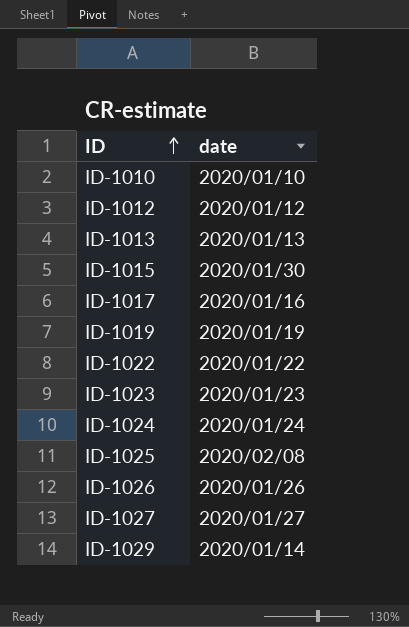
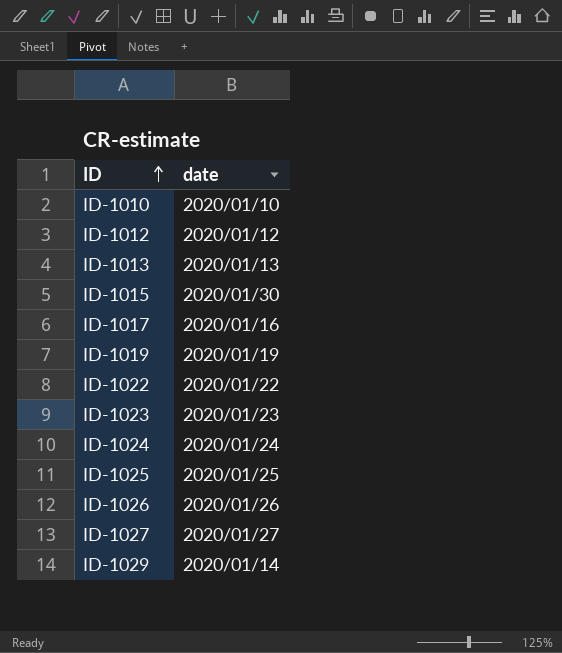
ID-1025 | date: 2020/02/08 -> 2020/01/25

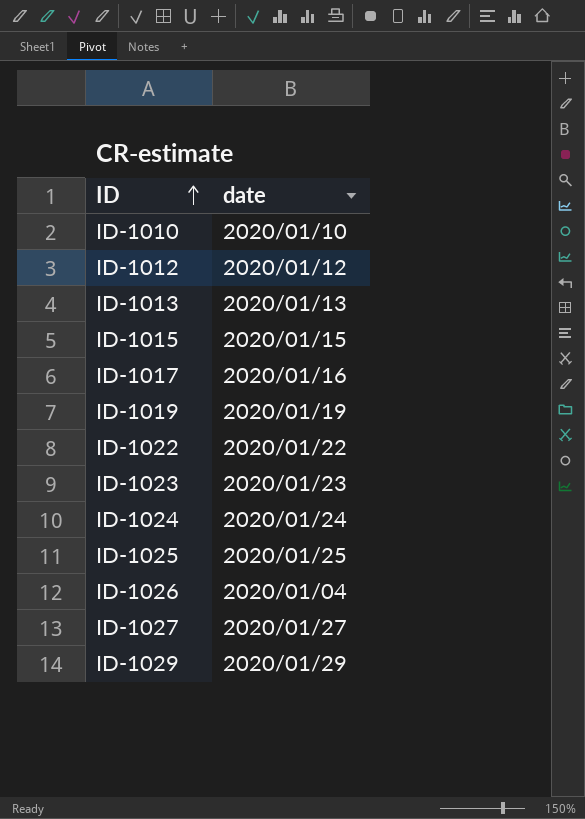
ID-1015 | date: 2020/01/30 -> 2020/01/15
ID-1026 | date: 2020/01/26 -> 2020/01/04
ID-1029 | date: 2020/01/14 -> 2020/01/29

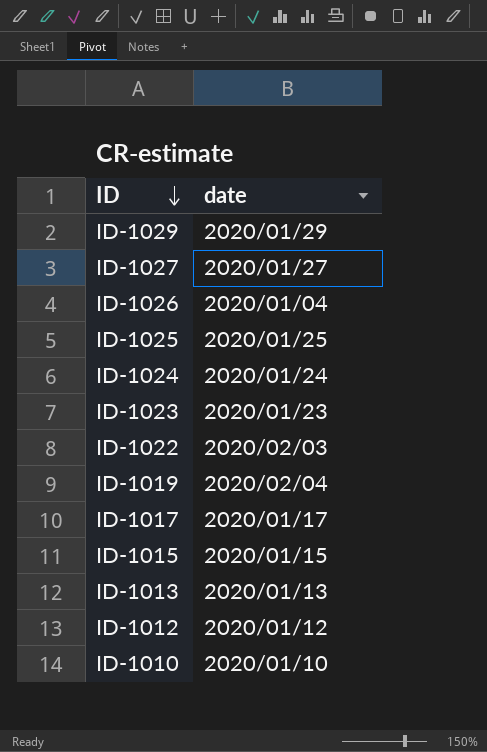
row order: ID ascending -> ID descending
ID-1022 | date: 2020/01/22 -> 2020/02/03
ID-1019 | date: 2020/01/19 -> 2020/02/04
ID-1017 | date: 2020/01/16 -> 2020/01/17

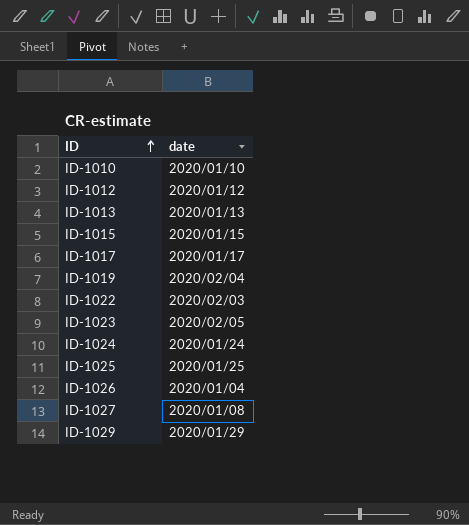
row order: ID descending -> ID ascending
ID-1023 | date: 2020/01/23 -> 2020/02/05
ID-1027 | date: 2020/01/27 -> 2020/01/08

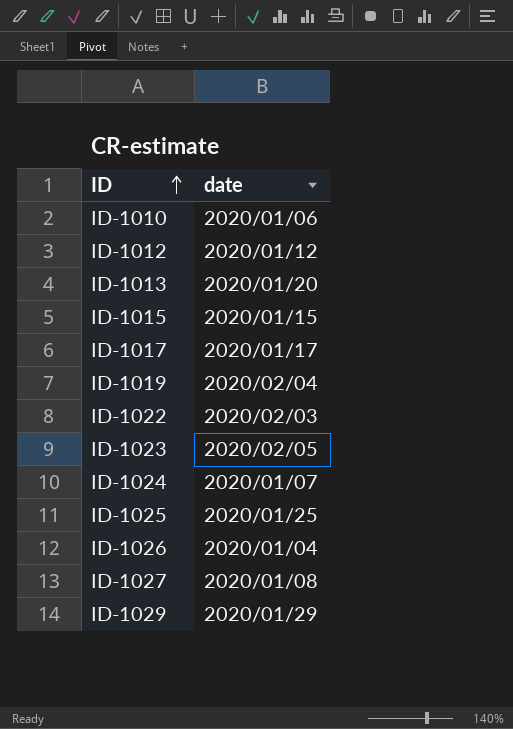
ID-1010 | date: 2020/01/10 -> 2020/01/06
ID-1013 | date: 2020/01/13 -> 2020/01/20
ID-1024 | date: 2020/01/24 -> 2020/01/07

